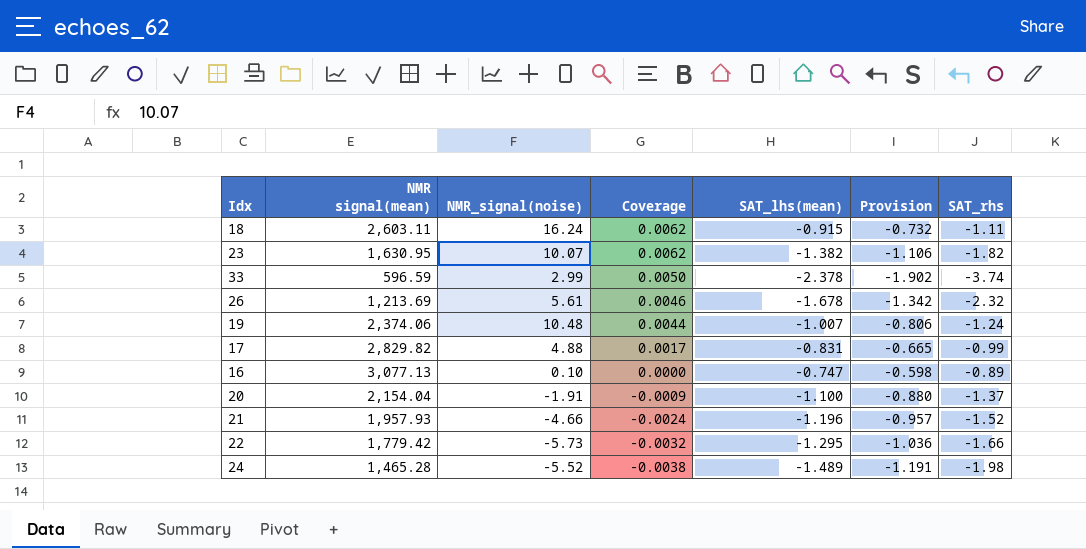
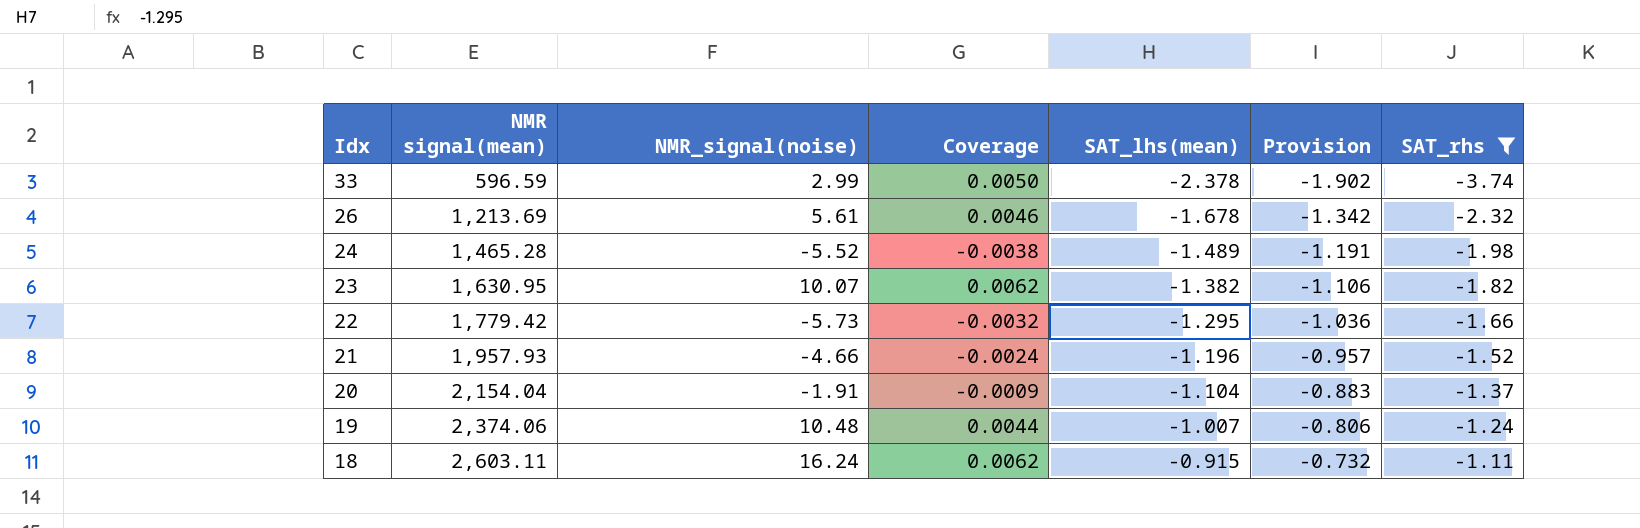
filter: none -> SAT_rhs <= -1.11
row order: Coverage descending -> Idx descending
20 | SAT_lhs(mean): -1.100 -> -1.104
20 | Provision: -0.880 -> -0.883

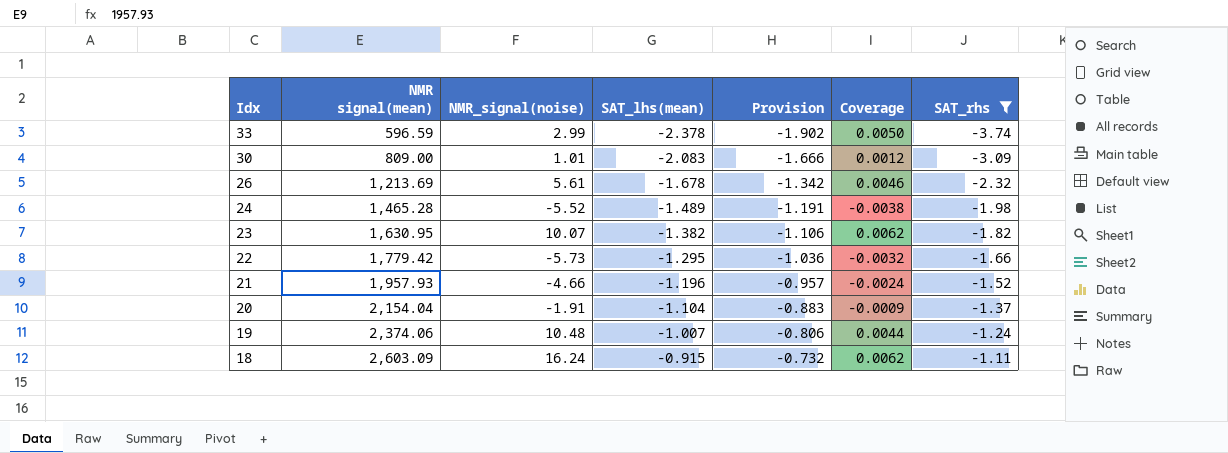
column Coverage | position: 4 -> 6
row 30: none -> 809.00 | 1.01 | -2.083 | -1.666 | 0.0012 | -3.09
18 | NMR signal(mean): 2,603.11 -> 2,603.09

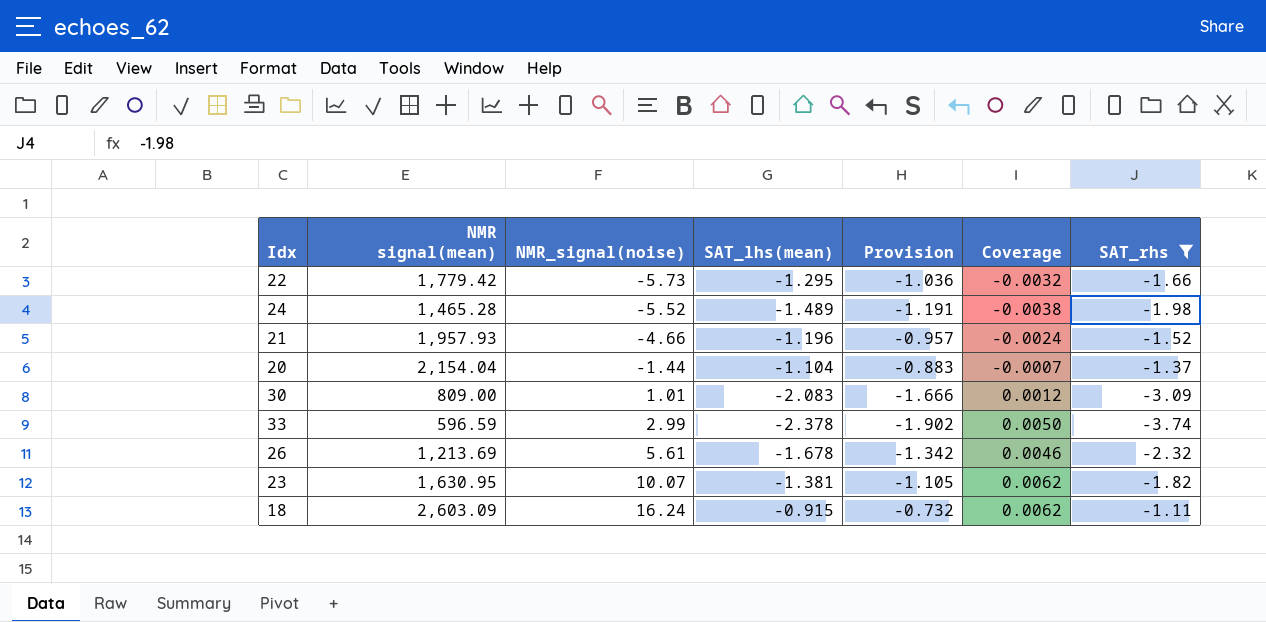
row order: Idx descending -> NMR_signal(noise) ascending
row 19: 2,374.06 | 10.48 | -1.007 | -0.806 | 0.0044 | -1.24 -> none
20 | NMR_signal(noise): -1.91 -> -1.44
20 | Coverage: -0.0009 -> -0.0007
23 | SAT_lhs(mean): -1.382 -> -1.381
23 | Provision: -1.106 -> -1.105

